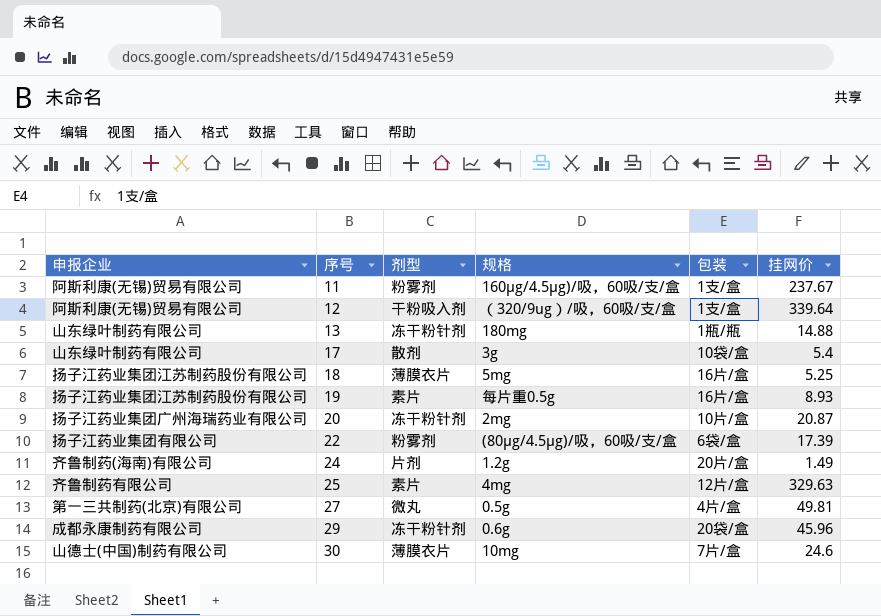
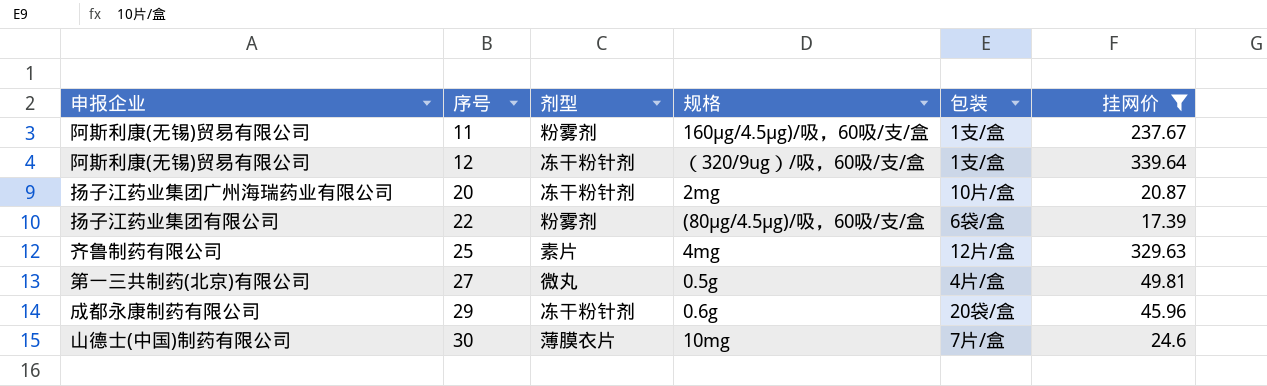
filter: none -> 挂网价 >= 17.39
12 | 剂型: 干粉吸入剂 -> 冻干粉针剂

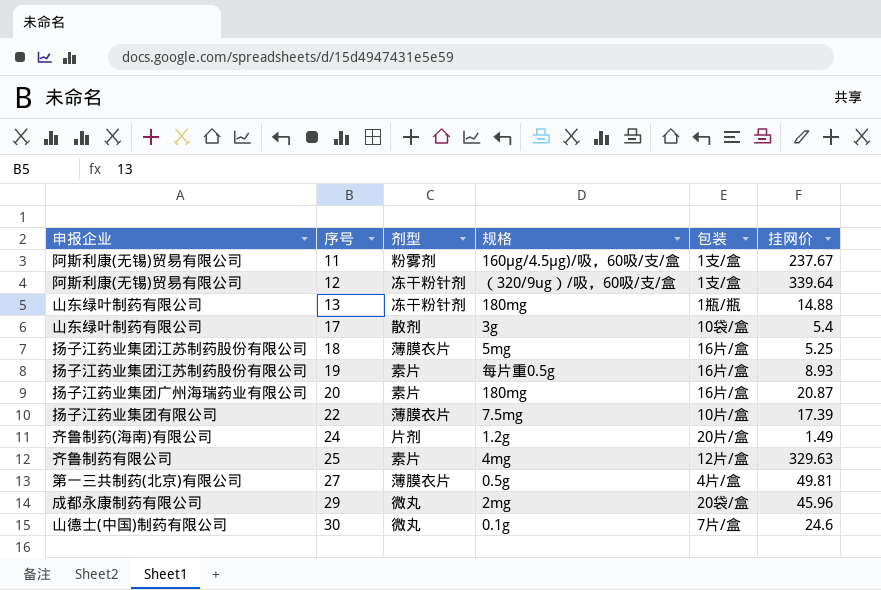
filter: 挂网价 >= 17.39 -> none
20 | 剂型: 冻干粉针剂 -> 素片
20 | 规格: 2mg -> 180mg
20 | 包装: 10片/盒 -> 16片/盒
22 | 剂型: 粉雾剂 -> 薄膜衣片
22 | 规格: (80μg/4.5μg)/吸，60吸/支/盒 -> 7.5mg
22 | 包装: 6袋/盒 -> 10片/盒
27 | 剂型: 微丸 -> 薄膜衣片
29 | 剂型: 冻干粉针剂 -> 微丸
29 | 规格: 0.6g -> 2mg
30 | 剂型: 薄膜衣片 -> 微丸
30 | 规格: 10mg -> 0.1g

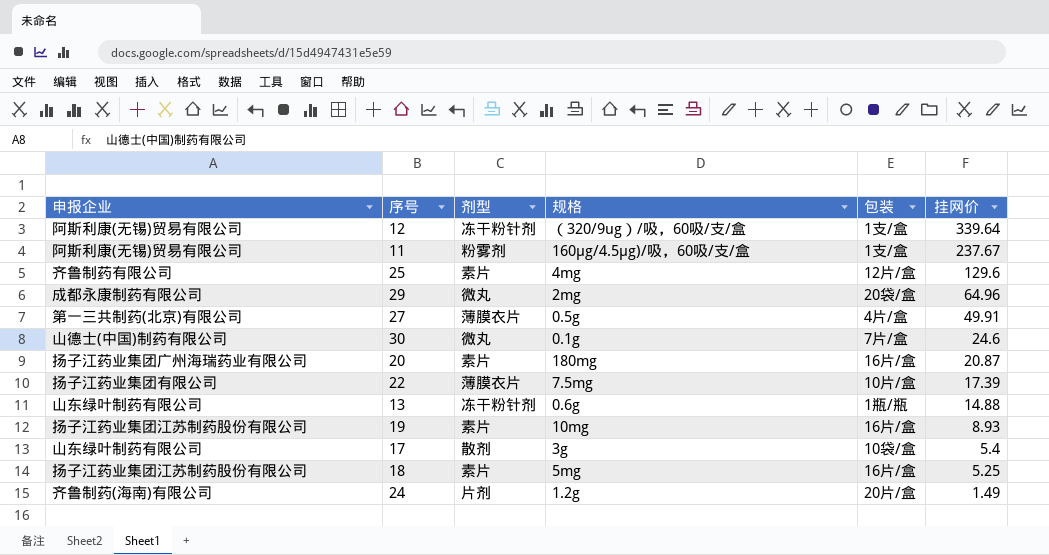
row order: 序号 ascending -> 挂网价 descending
25 | 挂网价: 329.63 -> 129.6
29 | 挂网价: 45.96 -> 64.96
27 | 挂网价: 49.81 -> 49.91
13 | 规格: 180mg -> 0.6g
19 | 规格: 每片重0.5g -> 10mg
18 | 剂型: 薄膜衣片 -> 素片

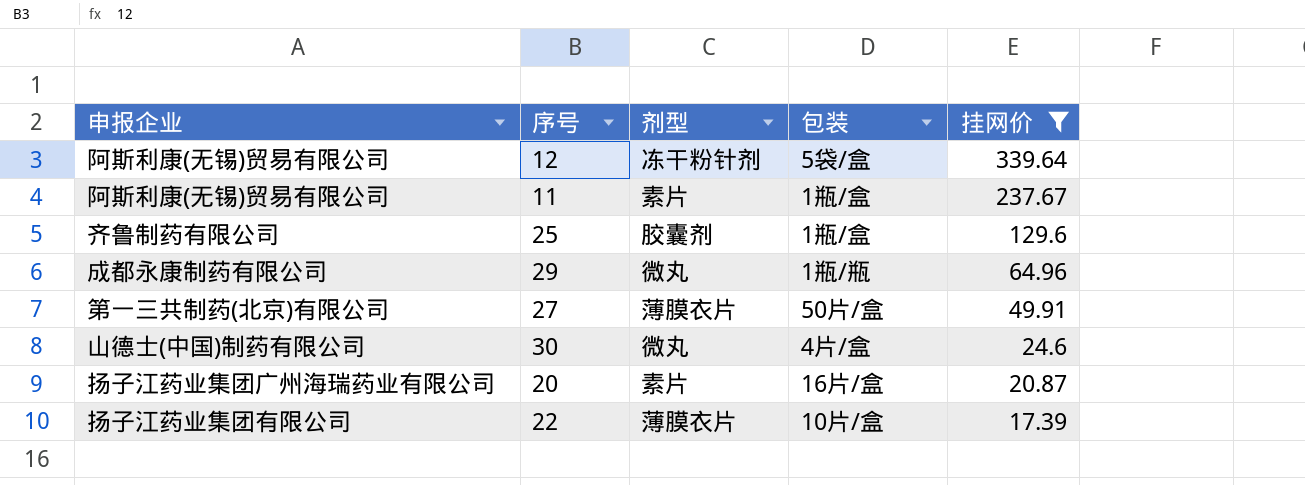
filter: none -> 挂网价 >= 17.39
column 规格 | position: 4 -> none
12 | 包装: 1支/盒 -> 5袋/盒
11 | 剂型: 粉雾剂 -> 素片
11 | 包装: 1支/盒 -> 1瓶/盒
25 | 剂型: 素片 -> 胶囊剂
25 | 包装: 12片/盒 -> 1瓶/盒
29 | 包装: 20袋/盒 -> 1瓶/瓶
27 | 包装: 4片/盒 -> 50片/盒
30 | 包装: 7片/盒 -> 4片/盒

